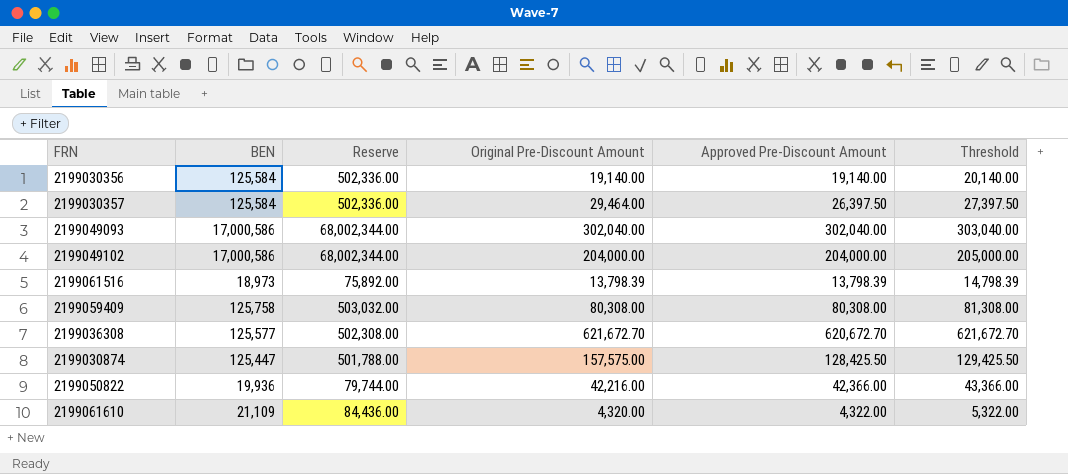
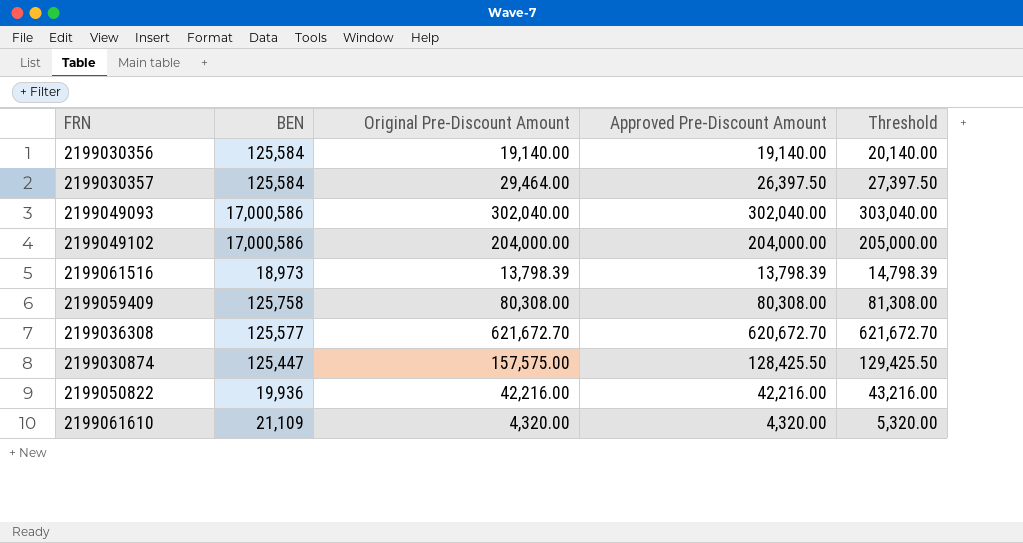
column Reserve | formula: [BEN] * 4 -> none
2199050822 | Approved Pre-Discount Amount: 42,366.00 -> 42,216.00
2199050822 | Threshold: 43,366.00 -> 43,216.00
2199061610 | Approved Pre-Discount Amount: 4,322.00 -> 4,320.00
2199061610 | Threshold: 5,322.00 -> 5,320.00

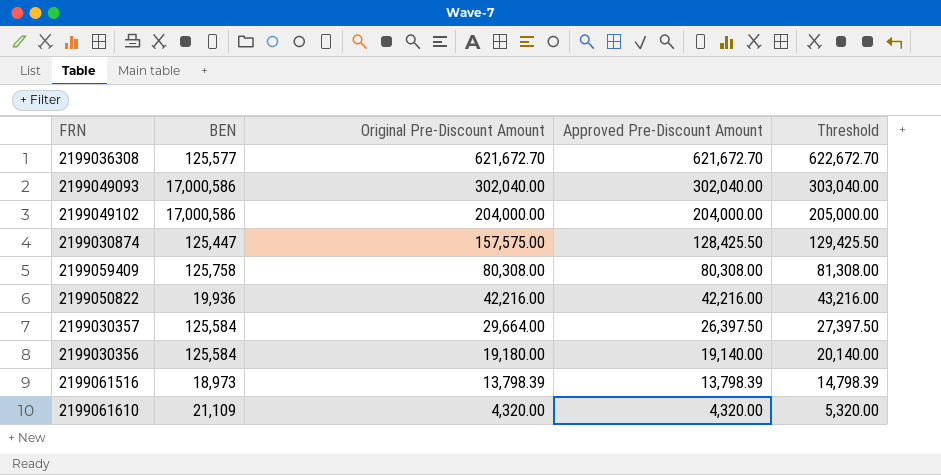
row order: none -> Original Pre-Discount Amount descending
2199036308 | Approved Pre-Discount Amount: 620,672.70 -> 621,672.70
2199036308 | Threshold: 621,672.70 -> 622,672.70
2199030357 | Original Pre-Discount Amount: 29,464.00 -> 29,664.00
2199030356 | Original Pre-Discount Amount: 19,140.00 -> 19,180.00

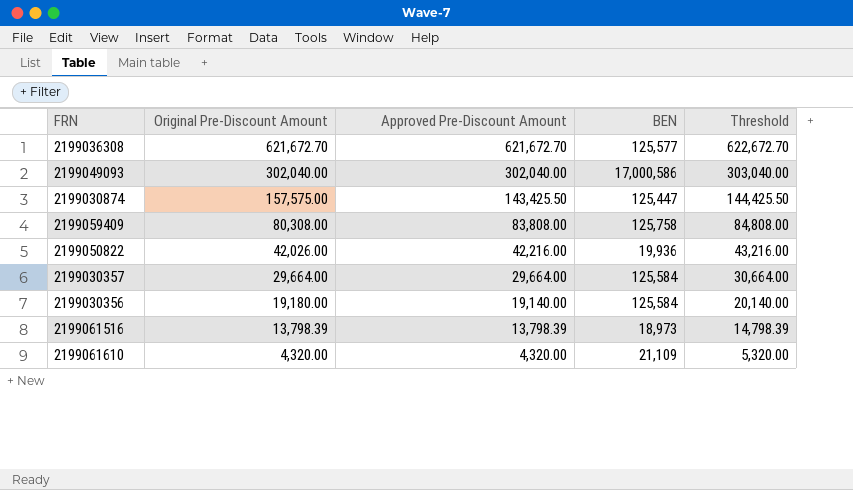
column BEN | position: 2 -> 4
row 2199049102: 17,000,586 | 204,000.00 | 204,000.00 | 205,000.00 -> none
2199030874 | Approved Pre-Discount Amount: 128,425.50 -> 143,425.50
2199030874 | Threshold: 129,425.50 -> 144,425.50
2199059409 | Approved Pre-Discount Amount: 80,308.00 -> 83,808.00
2199059409 | Threshold: 81,308.00 -> 84,808.00
2199050822 | Original Pre-Discount Amount: 42,216.00 -> 42,026.00
2199030357 | Approved Pre-Discount Amount: 26,397.50 -> 29,664.00
2199030357 | Threshold: 27,397.50 -> 30,664.00

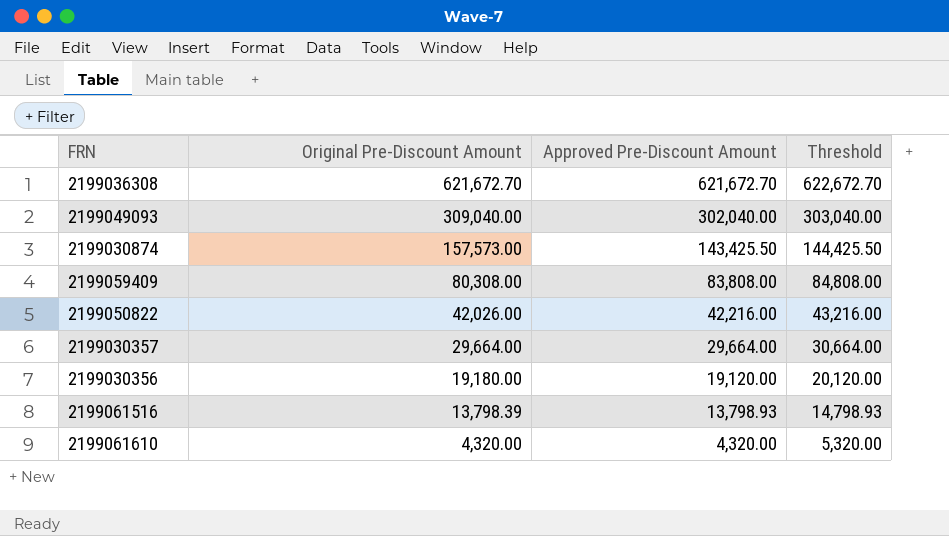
column BEN | position: 4 -> none
2199049093 | Original Pre-Discount Amount: 302,040.00 -> 309,040.00
2199030874 | Original Pre-Discount Amount: 157,575.00 -> 157,573.00
2199030356 | Approved Pre-Discount Amount: 19,140.00 -> 19,120.00
2199030356 | Threshold: 20,140.00 -> 20,120.00
2199061516 | Approved Pre-Discount Amount: 13,798.39 -> 13,798.93
2199061516 | Threshold: 14,798.39 -> 14,798.93

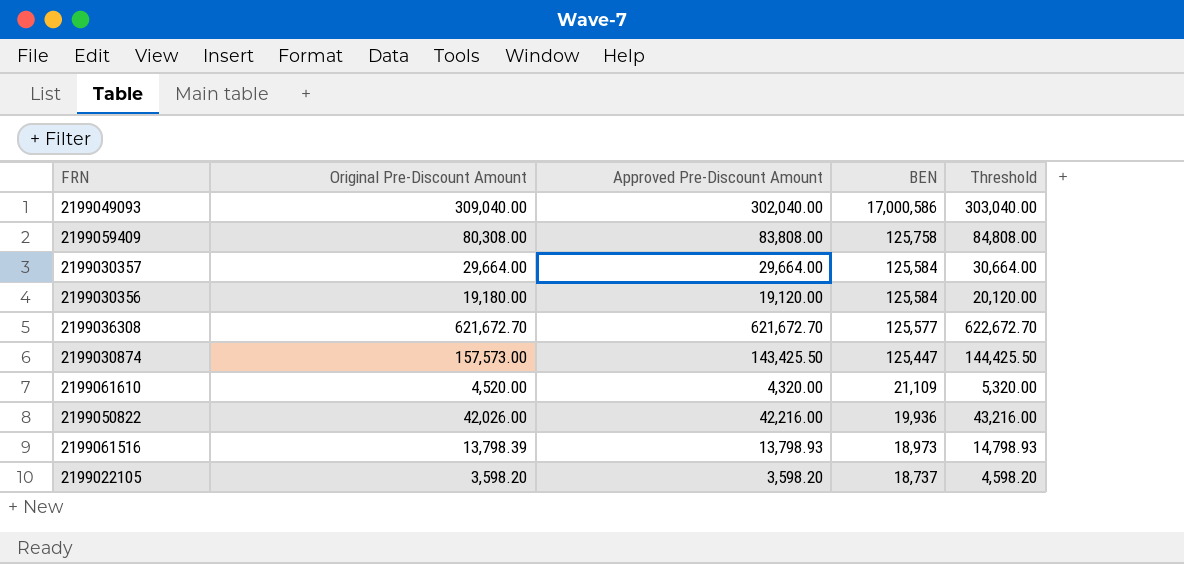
row order: Original Pre-Discount Amount descending -> BEN descending
column BEN | position: none -> 4
2199061610 | Original Pre-Discount Amount: 4,320.00 -> 4,520.00
row 2199022105: none -> 3,598.20 | 3,598.20 | 18,737 | 4,598.20

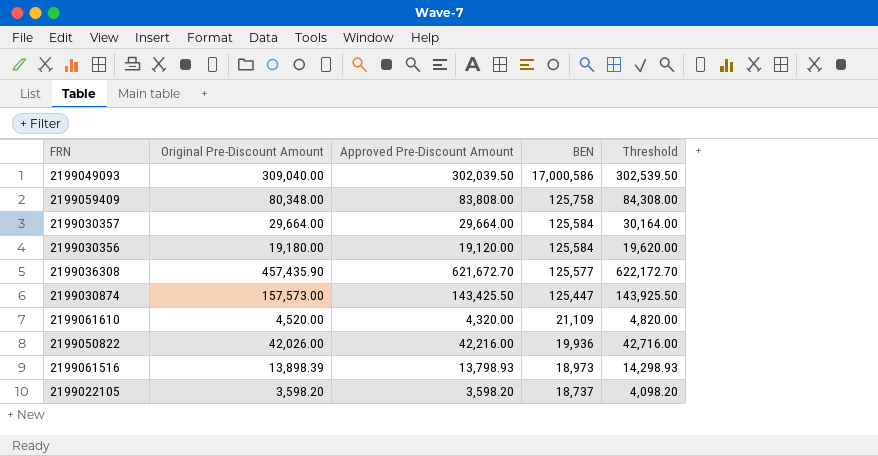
column Threshold | formula: [Approved Pre-Discount Amount] + 1000 -> [Approved Pre-Discount Amount] + 500
2199049093 | Approved Pre-Discount Amount: 302,040.00 -> 302,039.50
2199059409 | Original Pre-Discount Amount: 80,308.00 -> 80,348.00
2199036308 | Original Pre-Discount Amount: 621,672.70 -> 457,435.90
2199061516 | Original Pre-Discount Amount: 13,798.39 -> 13,898.39

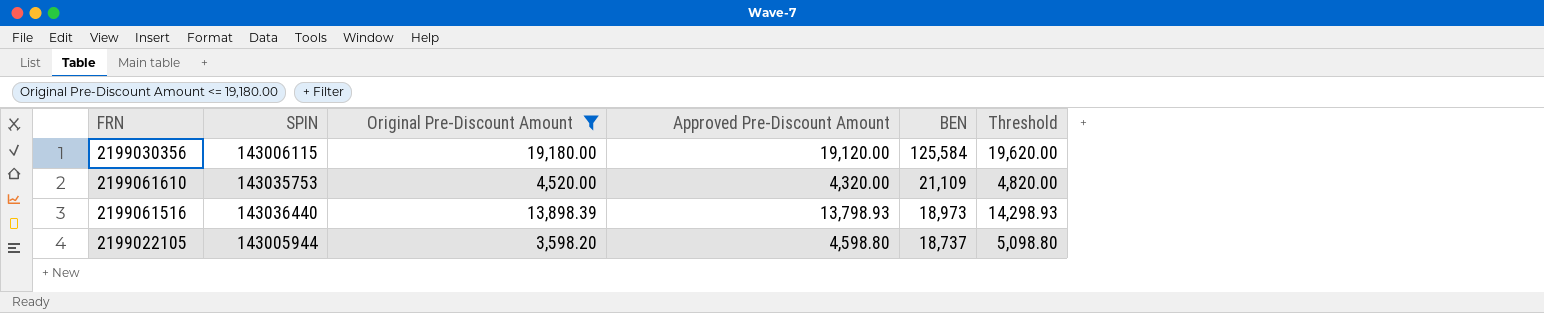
filter: none -> Original Pre-Discount Amount <= 19,180.00
column SPIN | position: none -> 2
2199022105 | Approved Pre-Discount Amount: 3,598.20 -> 4,598.80
2199022105 | Threshold: 4,098.20 -> 5,098.80

